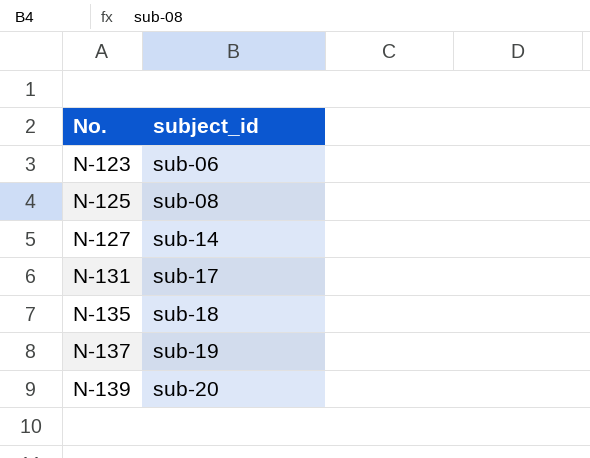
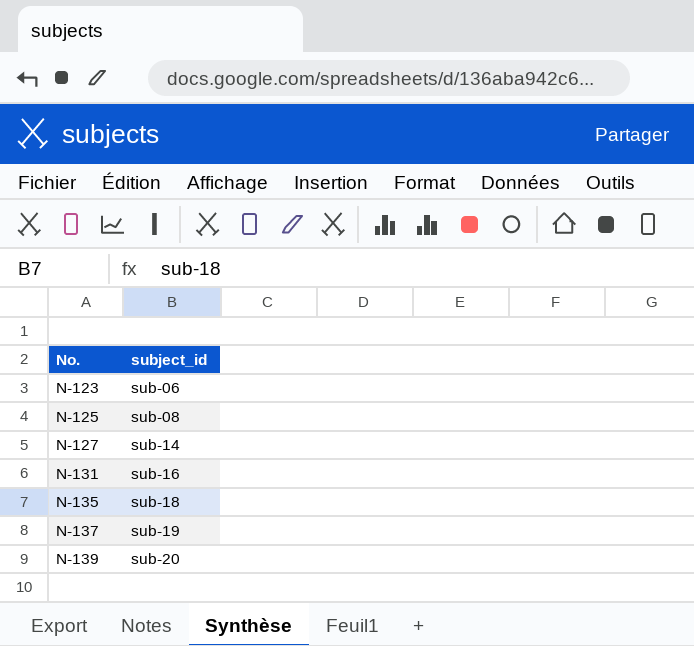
N-131 | subject_id: sub-17 -> sub-16

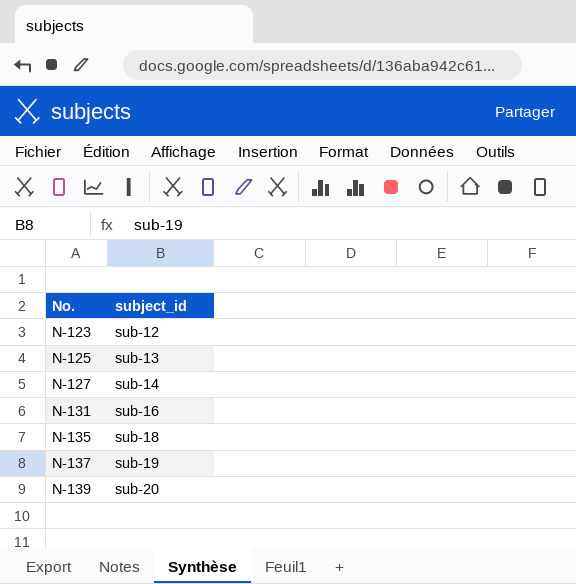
N-123 | subject_id: sub-06 -> sub-12
N-125 | subject_id: sub-08 -> sub-13

